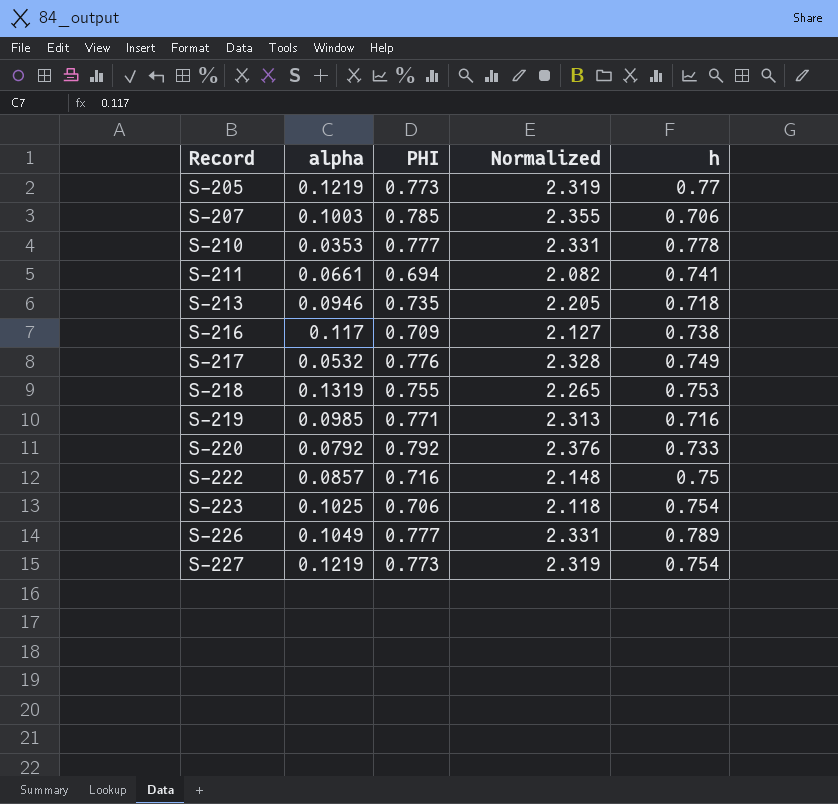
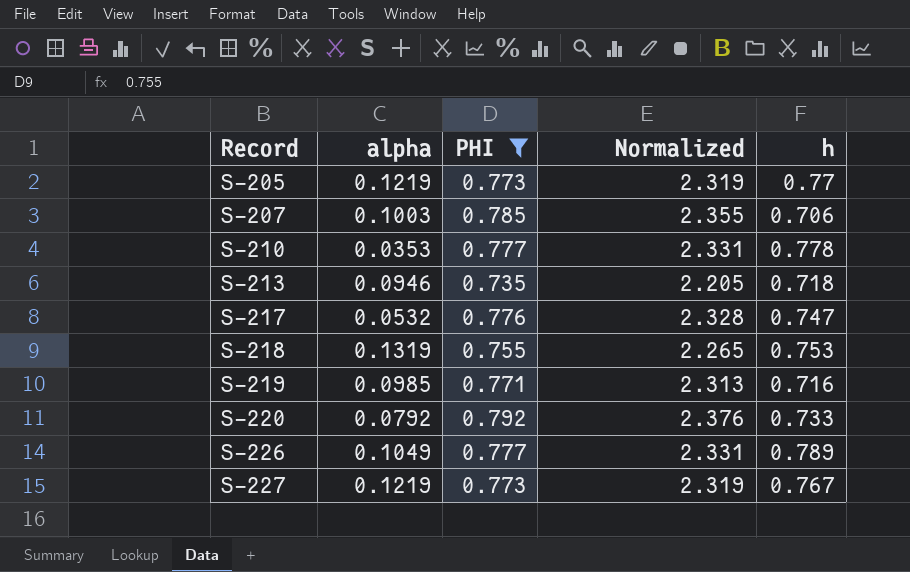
filter: none -> PHI >= 0.735
S-217 | h: 0.749 -> 0.747
S-227 | h: 0.754 -> 0.767

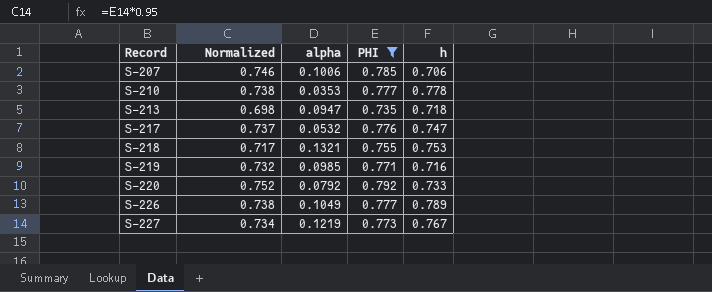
column Normalized | formula: [PHI] * 3 -> [PHI] * 0.95
column Normalized | position: 4 -> 2
row S-205: 0.1219 | 0.773 | 2.319 | 0.77 -> none
S-207 | alpha: 0.1003 -> 0.1006
S-213 | alpha: 0.0946 -> 0.0947
S-218 | alpha: 0.1319 -> 0.1321

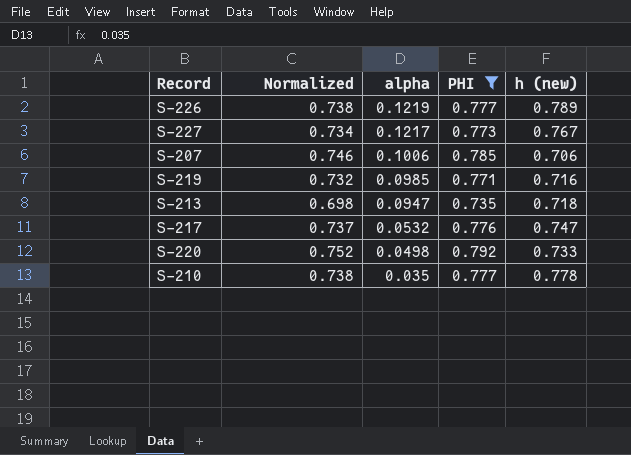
row order: Record ascending -> alpha descending
column name: h -> h (new)
row S-218: 0.717 | 0.1321 | 0.755 | 0.753 -> none
S-226 | alpha: 0.1049 -> 0.1219
S-227 | alpha: 0.1219 -> 0.1217
S-220 | alpha: 0.0792 -> 0.0498
S-210 | alpha: 0.0353 -> 0.035

